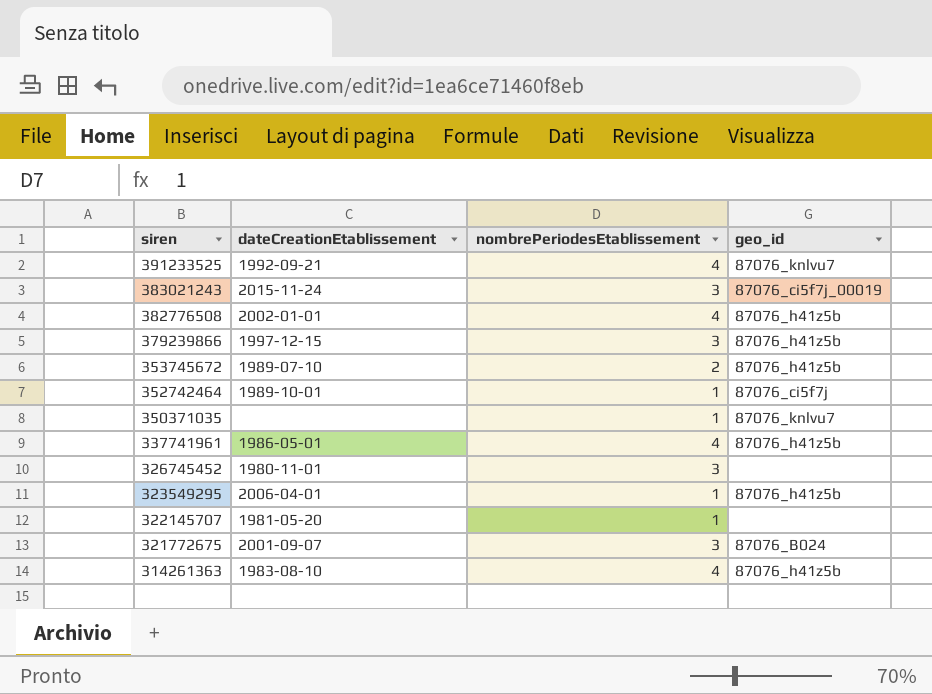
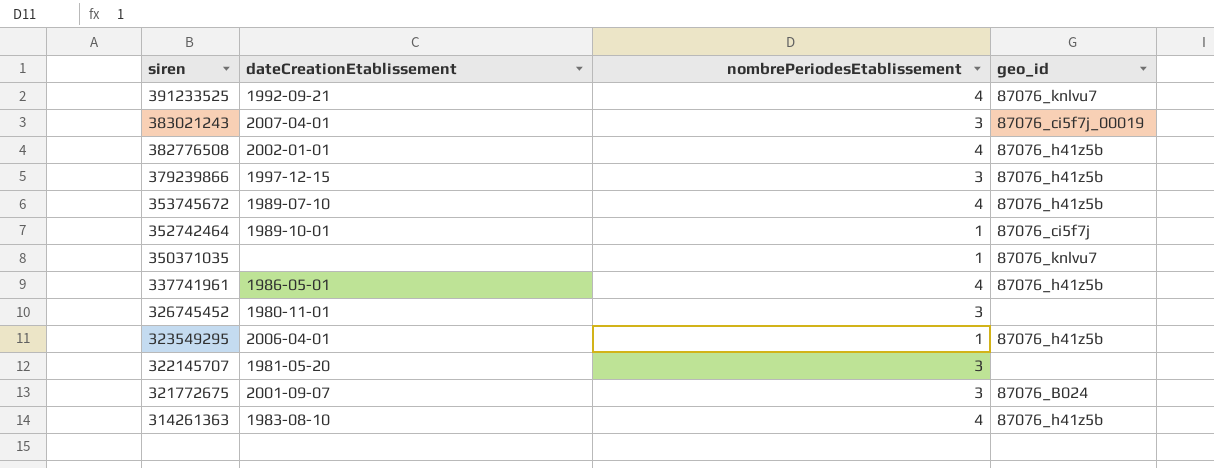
383021243 | dateCreationEtablissement: 2015-11-24 -> 2007-04-01
353745672 | nombrePeriodesEtablissement: 2 -> 4
322145707 | nombrePeriodesEtablissement: 1 -> 3

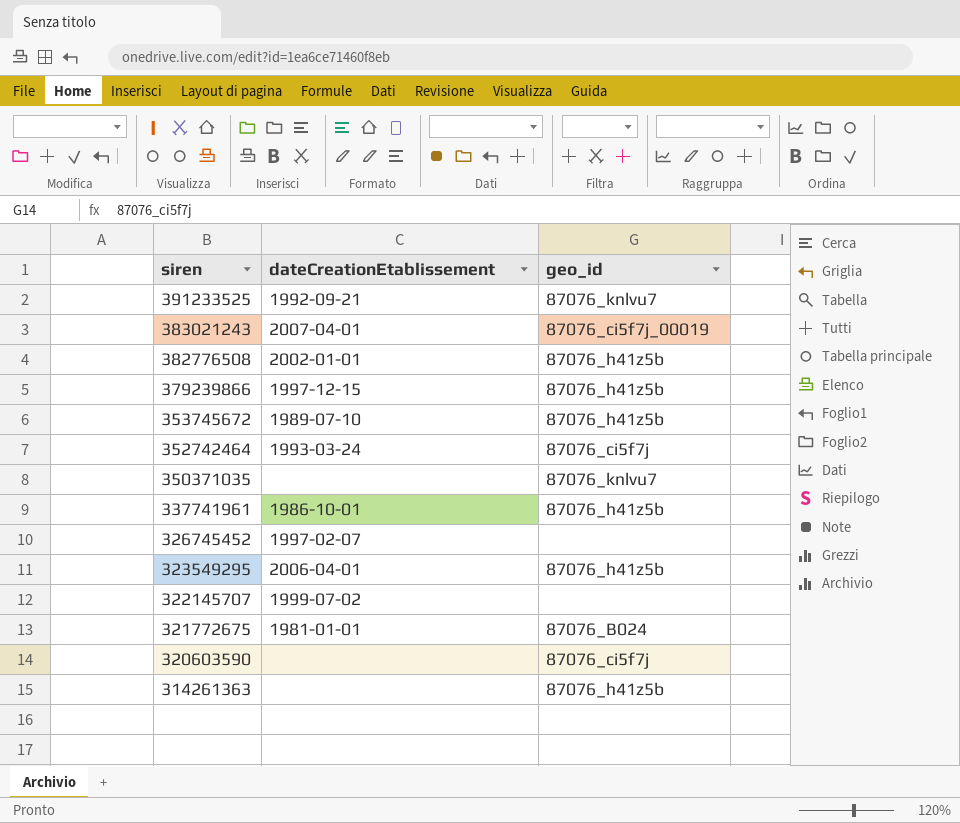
column nombrePeriodesEtablissement | position: 3 -> none
352742464 | dateCreationEtablissement: 1989-10-01 -> 1993-03-24
337741961 | dateCreationEtablissement: 1986-05-01 -> 1986-10-01
326745452 | dateCreationEtablissement: 1980-11-01 -> 1997-02-07
322145707 | dateCreationEtablissement: 1981-05-20 -> 1999-07-02
321772675 | dateCreationEtablissement: 2001-09-07 -> 1981-01-01
row 320603590: none -> none | 87076_ci5f7j
314261363 | dateCreationEtablissement: 1983-08-10 -> none

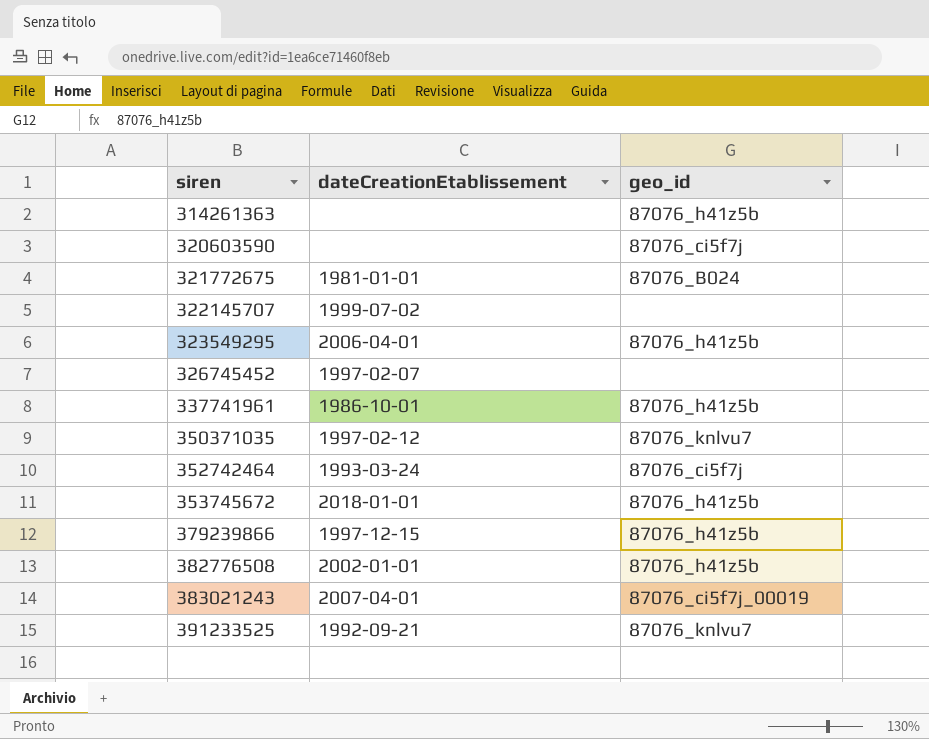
row order: siren descending -> siren ascending
350371035 | dateCreationEtablissement: none -> 1997-02-12
353745672 | dateCreationEtablissement: 1989-07-10 -> 2018-01-01

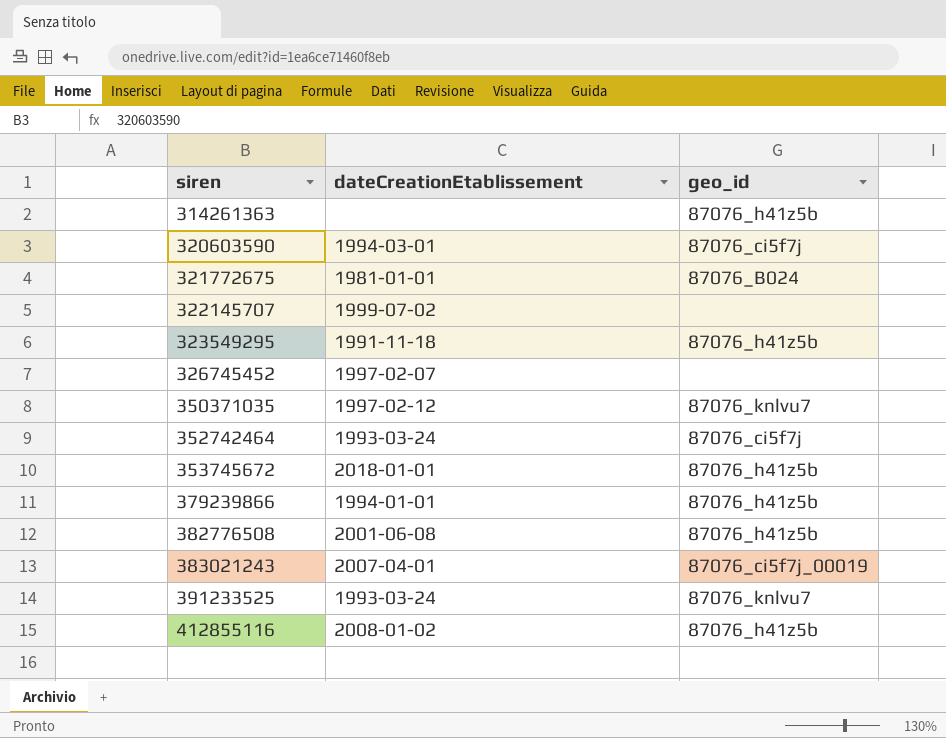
row 337741961: 1986-10-01 | 87076_h41z5b -> none
320603590 | dateCreationEtablissement: none -> 1994-03-01
323549295 | dateCreationEtablissement: 2006-04-01 -> 1991-11-18
379239866 | dateCreationEtablissement: 1997-12-15 -> 1994-01-01
382776508 | dateCreationEtablissement: 2002-01-01 -> 2001-06-08
391233525 | dateCreationEtablissement: 1992-09-21 -> 1993-03-24
row 412855116: none -> 2008-01-02 | 87076_h41z5b

